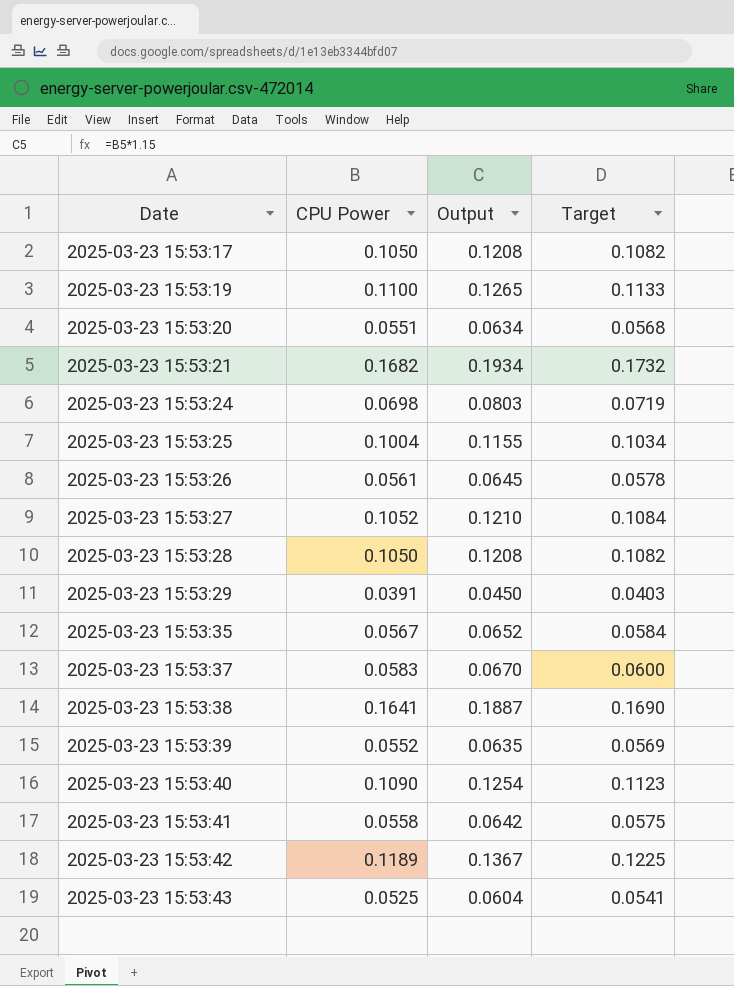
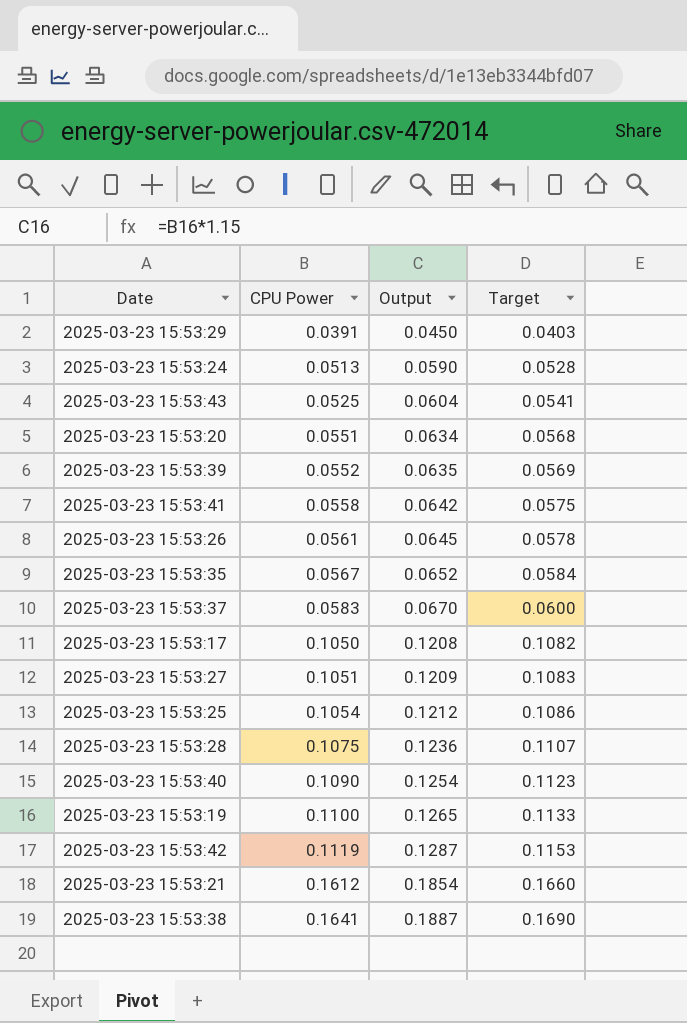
row order: Date ascending -> CPU Power ascending
2025-03-23 15:53:24 | CPU Power: 0.0698 -> 0.0513
2025-03-23 15:53:24 | Output: 0.0803 -> 0.0590
2025-03-23 15:53:24 | Target: 0.0719 -> 0.0528
2025-03-23 15:53:27 | CPU Power: 0.1052 -> 0.1051
2025-03-23 15:53:27 | Output: 0.1210 -> 0.1209
2025-03-23 15:53:27 | Target: 0.1084 -> 0.1083
2025-03-23 15:53:25 | CPU Power: 0.1004 -> 0.1054
2025-03-23 15:53:25 | Output: 0.1155 -> 0.1212
2025-03-23 15:53:25 | Target: 0.1034 -> 0.1086
2025-03-23 15:53:28 | CPU Power: 0.1050 -> 0.1075
2025-03-23 15:53:28 | Output: 0.1208 -> 0.1236
2025-03-23 15:53:28 | Target: 0.1082 -> 0.1107
2025-03-23 15:53:42 | CPU Power: 0.1189 -> 0.1119
2025-03-23 15:53:42 | Output: 0.1367 -> 0.1287
2025-03-23 15:53:42 | Target: 0.1225 -> 0.1153
2025-03-23 15:53:21 | CPU Power: 0.1682 -> 0.1612
2025-03-23 15:53:21 | Output: 0.1934 -> 0.1854
2025-03-23 15:53:21 | Target: 0.1732 -> 0.1660

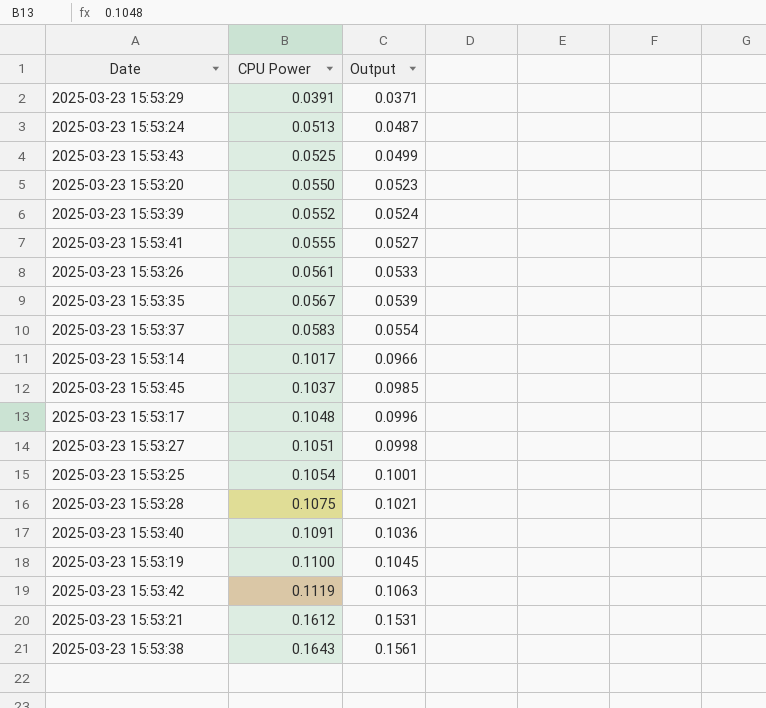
column Target | formula: [CPU Power] * 1.03 -> none
column Output | formula: [CPU Power] * 1.15 -> [CPU Power] * 0.95
2025-03-23 15:53:20 | CPU Power: 0.0551 -> 0.0550
2025-03-23 15:53:41 | CPU Power: 0.0558 -> 0.0555
row 2025-03-23 15:53:14: none -> 0.1017 | 0.0966
row 2025-03-23 15:53:45: none -> 0.1037 | 0.0985
2025-03-23 15:53:17 | CPU Power: 0.1050 -> 0.1048
2025-03-23 15:53:40 | CPU Power: 0.1090 -> 0.1091
2025-03-23 15:53:38 | CPU Power: 0.1641 -> 0.1643

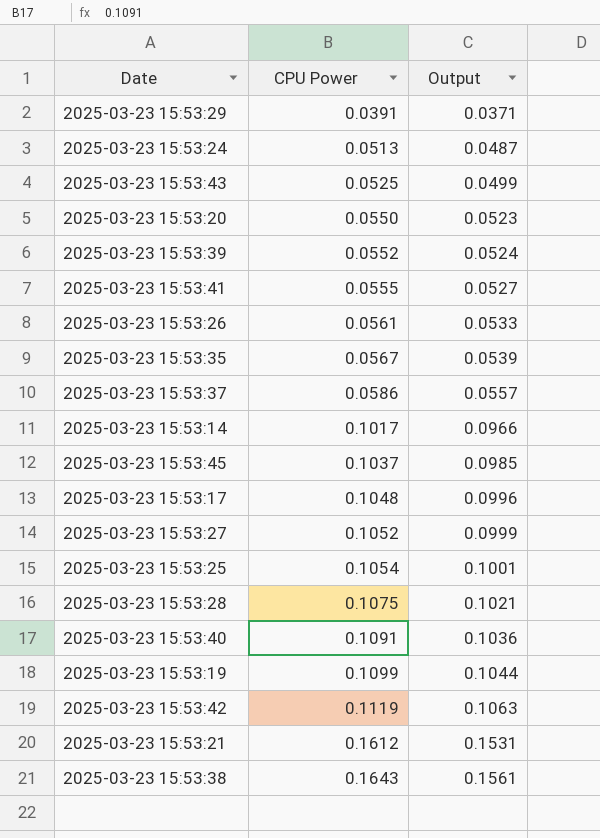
2025-03-23 15:53:37 | CPU Power: 0.0583 -> 0.0586
2025-03-23 15:53:37 | Output: 0.0554 -> 0.0557
2025-03-23 15:53:27 | CPU Power: 0.1051 -> 0.1052
2025-03-23 15:53:27 | Output: 0.0998 -> 0.0999
2025-03-23 15:53:19 | CPU Power: 0.1100 -> 0.1099
2025-03-23 15:53:19 | Output: 0.1045 -> 0.1044

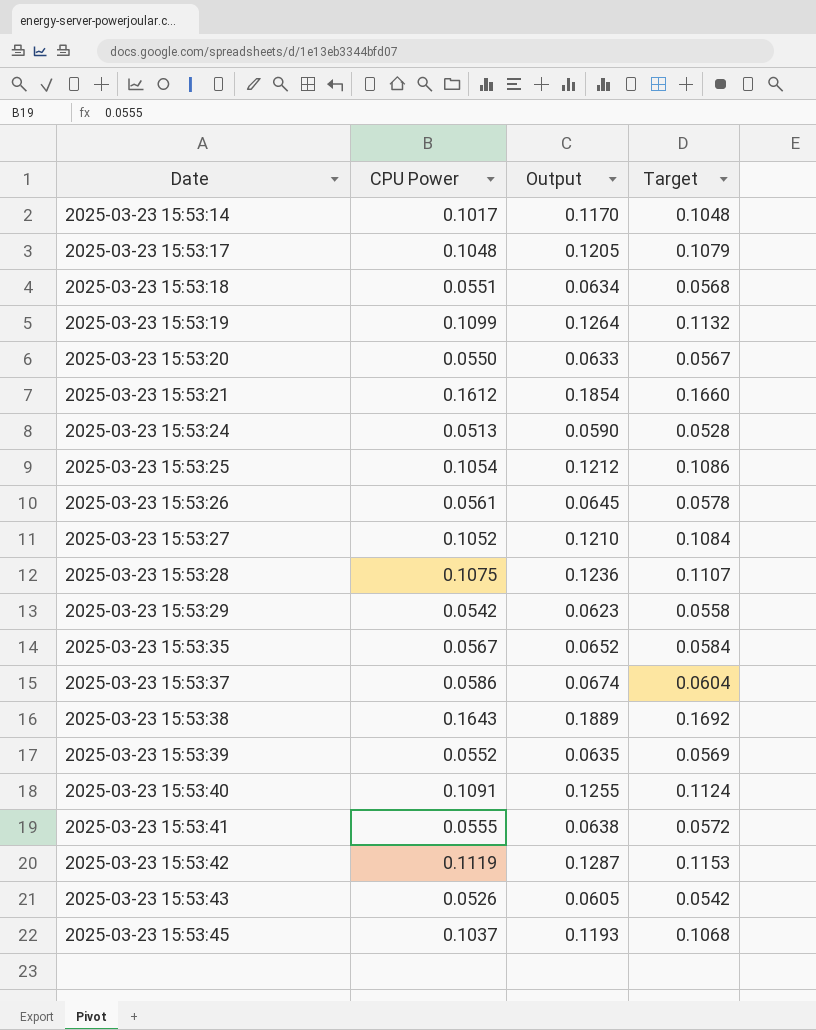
row order: CPU Power ascending -> Date ascending
column Output | formula: [CPU Power] * 0.95 -> [CPU Power] * 1.15
column Target | formula: none -> [CPU Power] * 1.03
row 2025-03-23 15:53:18: none -> 0.0551 | 0.0634 | 0.0568
2025-03-23 15:53:29 | CPU Power: 0.0391 -> 0.0542
2025-03-23 15:53:43 | CPU Power: 0.0525 -> 0.0526

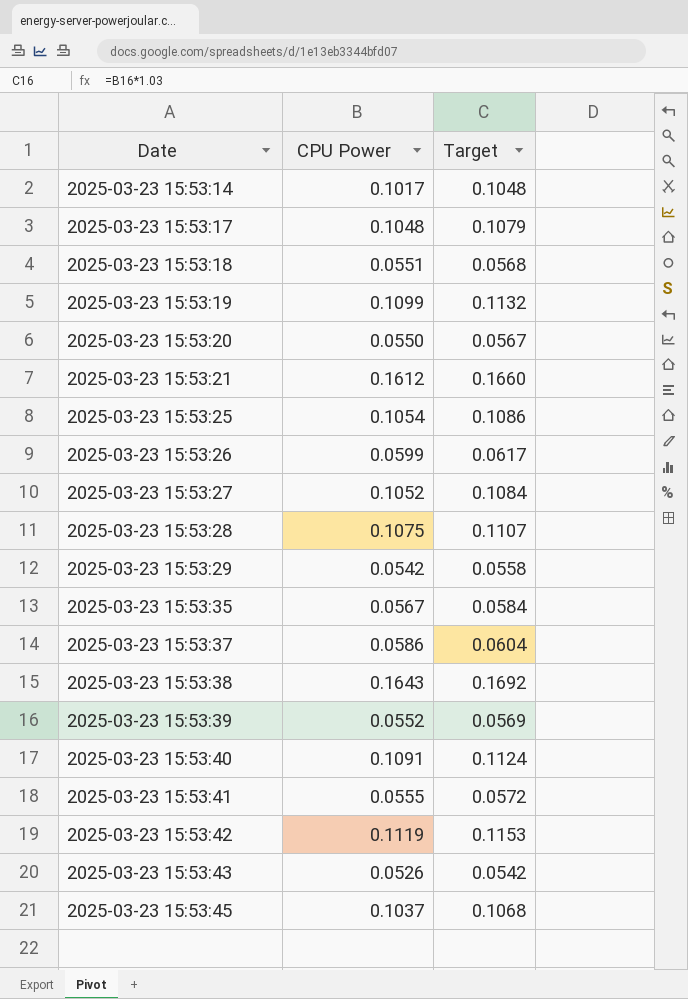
column Output | formula: [CPU Power] * 1.15 -> none
row 2025-03-23 15:53:24: 0.0513 | 0.0590 | 0.0528 -> none
2025-03-23 15:53:26 | CPU Power: 0.0561 -> 0.0599
2025-03-23 15:53:26 | Target: 0.0578 -> 0.0617

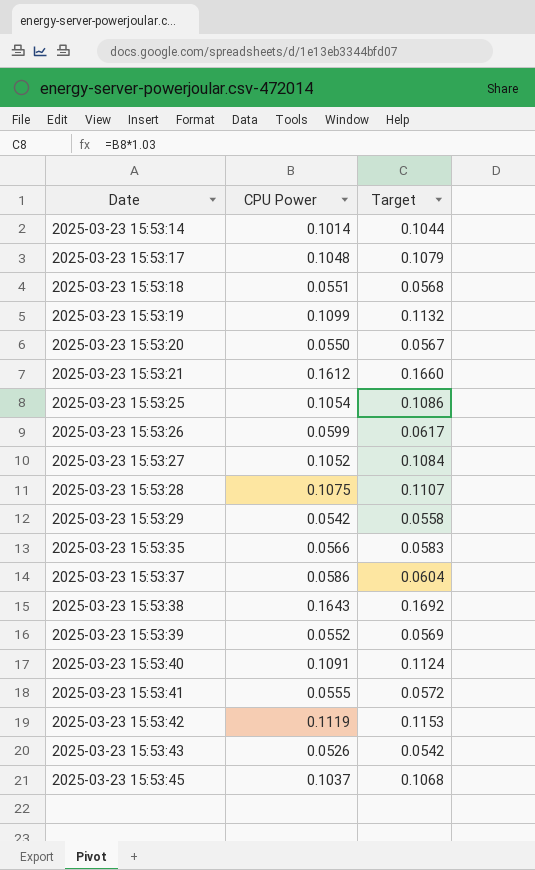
2025-03-23 15:53:14 | CPU Power: 0.1017 -> 0.1014
2025-03-23 15:53:14 | Target: 0.1048 -> 0.1044
2025-03-23 15:53:35 | CPU Power: 0.0567 -> 0.0566
2025-03-23 15:53:35 | Target: 0.0584 -> 0.0583

